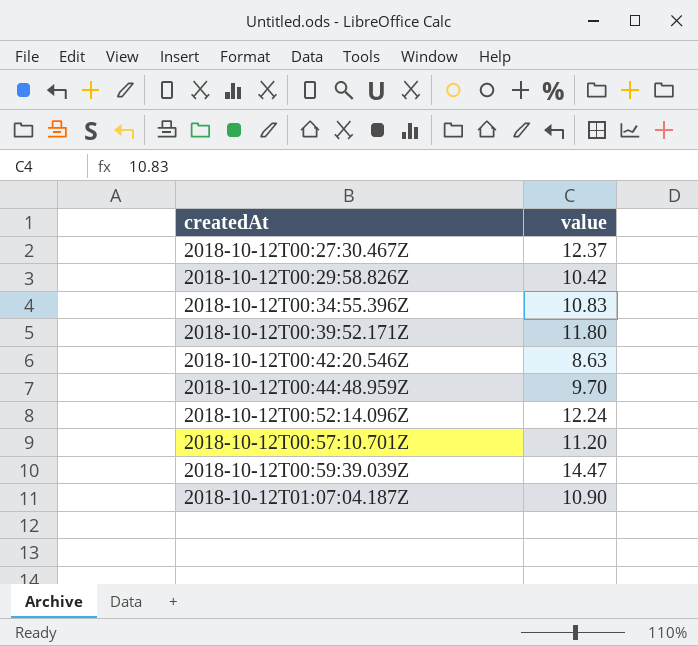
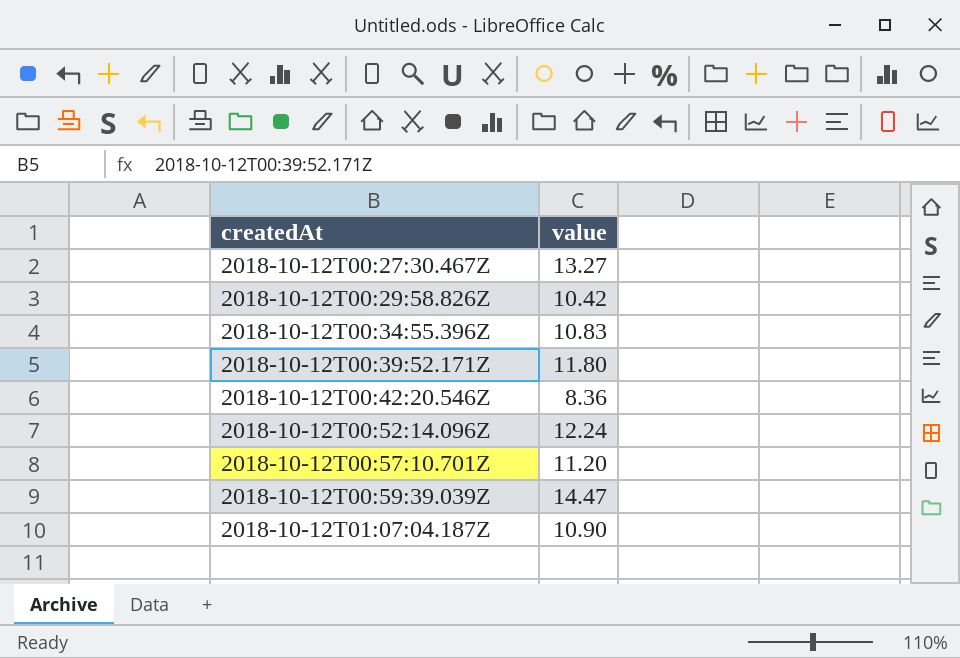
row 2018-10-12T00:44:48.959Z: 9.70 -> none
2018-10-12T00:27:30.467Z | value: 12.37 -> 13.27
2018-10-12T00:42:20.546Z | value: 8.63 -> 8.36

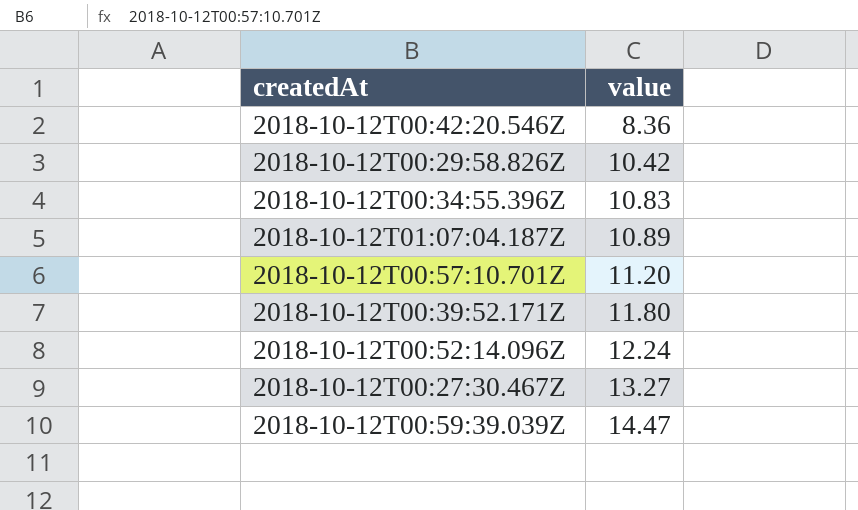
row order: createdAt ascending -> value ascending
2018-10-12T01:07:04.187Z | value: 10.90 -> 10.89

